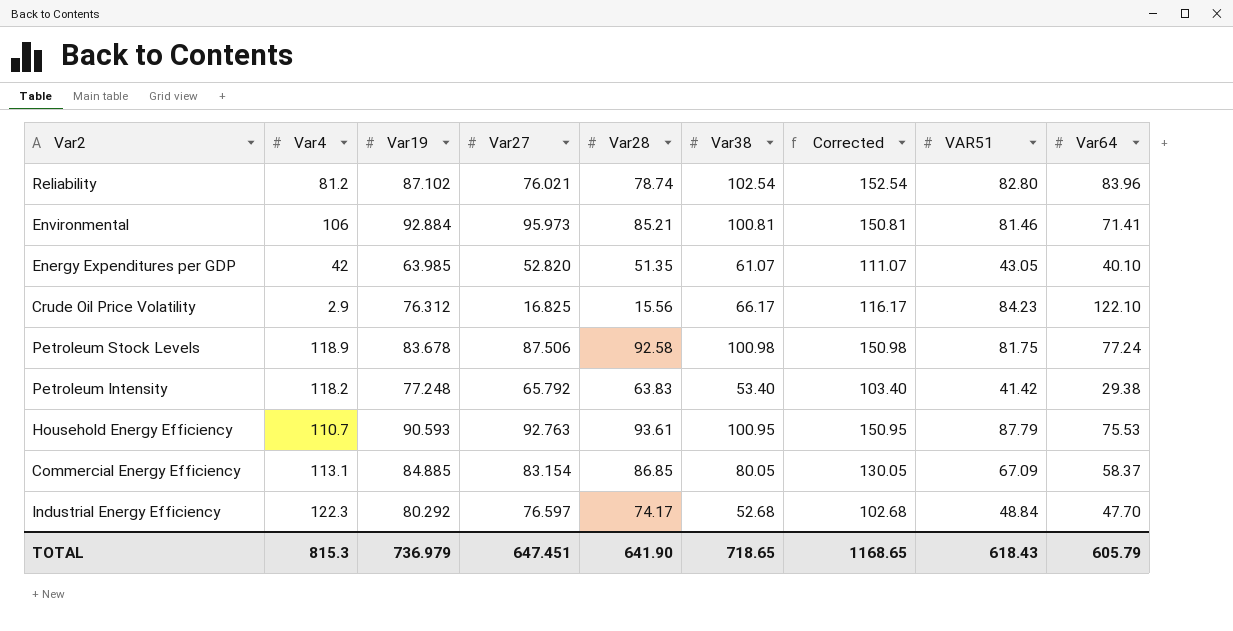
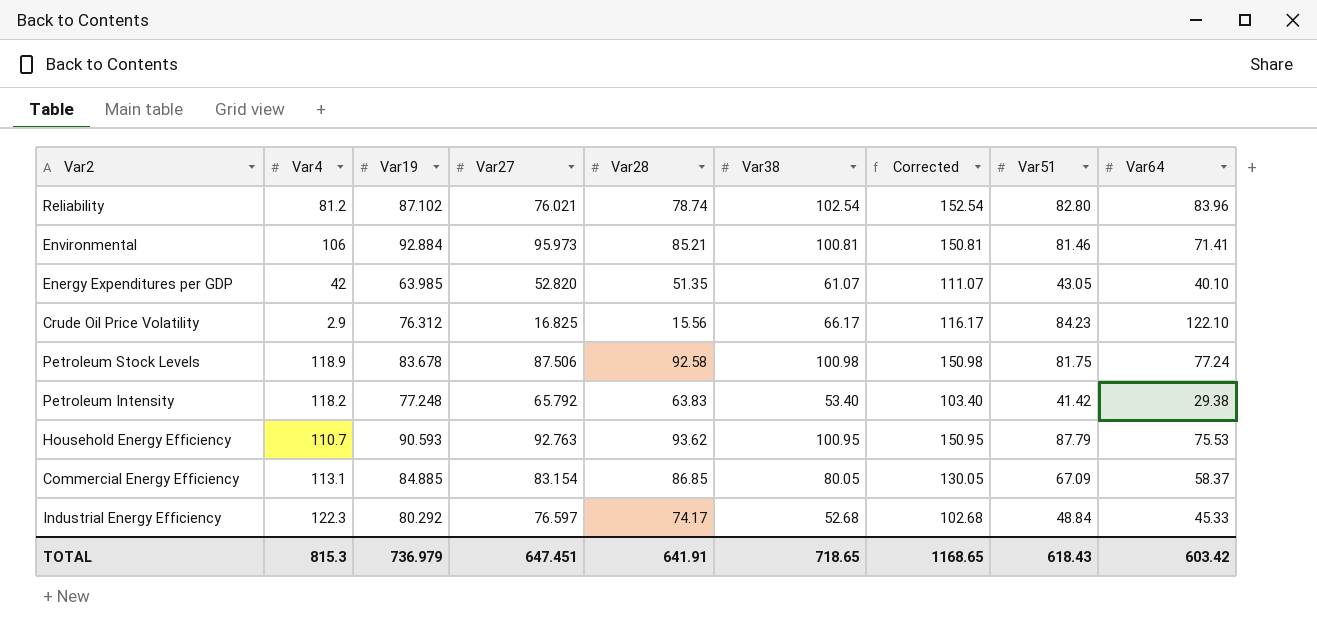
column name: VAR51 -> Var51
Household Energy Efficiency | Var28: 93.61 -> 93.62
Industrial Energy Efficiency | Var64: 47.70 -> 45.33
TOTAL | Var28: 641.90 -> 641.91
TOTAL | Var64: 605.79 -> 603.42

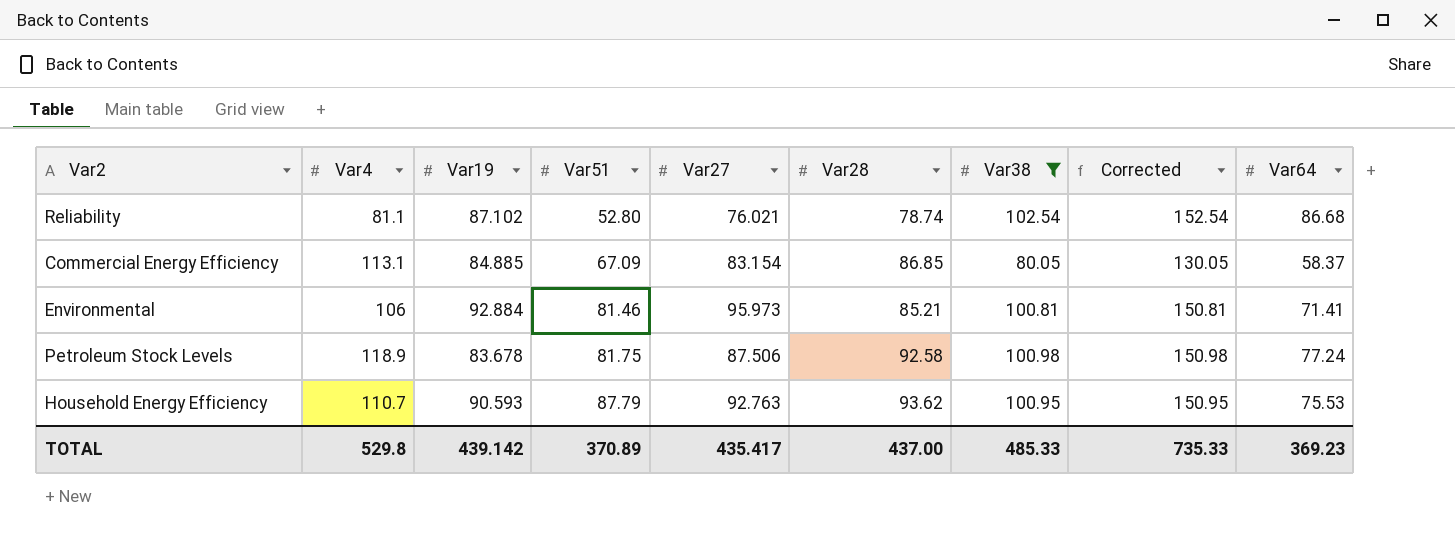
filter: none -> Var38 >= 80.05
row order: none -> Var51 ascending
column Var51 | position: 8 -> 4
Reliability | Var4: 81.2 -> 81.1
Reliability | Var51: 82.80 -> 52.80
Reliability | Var64: 83.96 -> 86.68
TOTAL | Var4: 815.3 -> 529.8
TOTAL | Var19: 736.979 -> 439.142
TOTAL | Var51: 618.43 -> 370.89
TOTAL | Var27: 647.451 -> 435.417
TOTAL | Var28: 641.91 -> 437.00
TOTAL | Var38: 718.65 -> 485.33
TOTAL | Corrected: 1168.65 -> 735.33
TOTAL | Var64: 603.42 -> 369.23

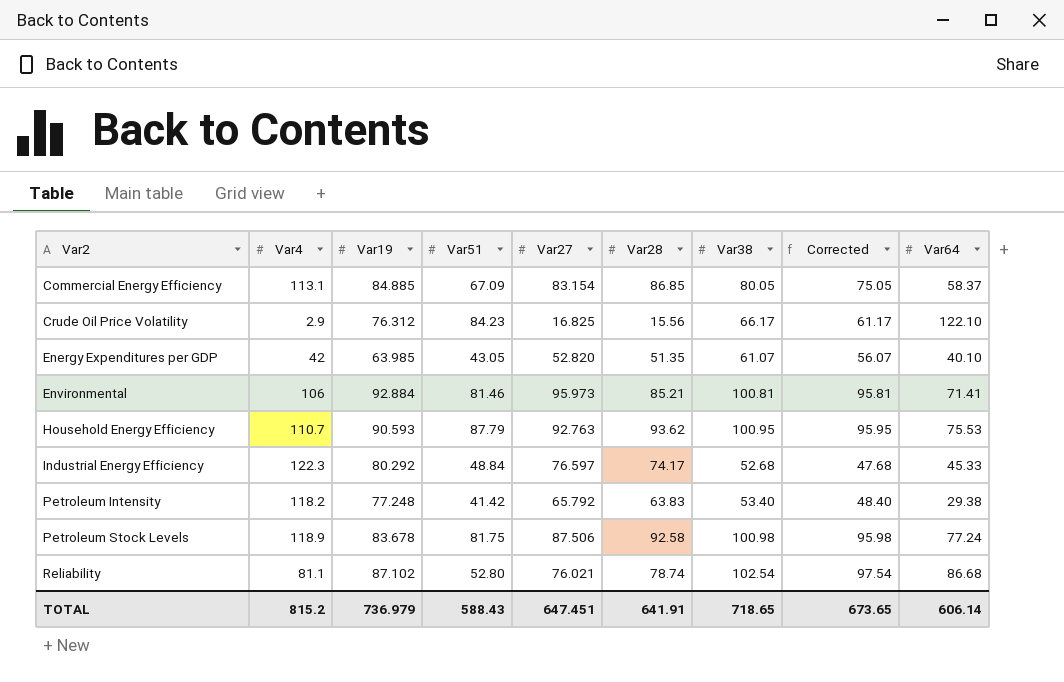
filter: Var38 >= 80.05 -> none
row order: Var51 ascending -> Var2 ascending
column Corrected | formula: [Var38] + 50 -> [Var38] - 5
TOTAL | Var4: 529.8 -> 815.2
TOTAL | Var19: 439.142 -> 736.979
TOTAL | Var51: 370.89 -> 588.43
TOTAL | Var27: 435.417 -> 647.451
TOTAL | Var28: 437.00 -> 641.91
TOTAL | Var38: 485.33 -> 718.65
TOTAL | Corrected: 735.33 -> 673.65
TOTAL | Var64: 369.23 -> 606.14

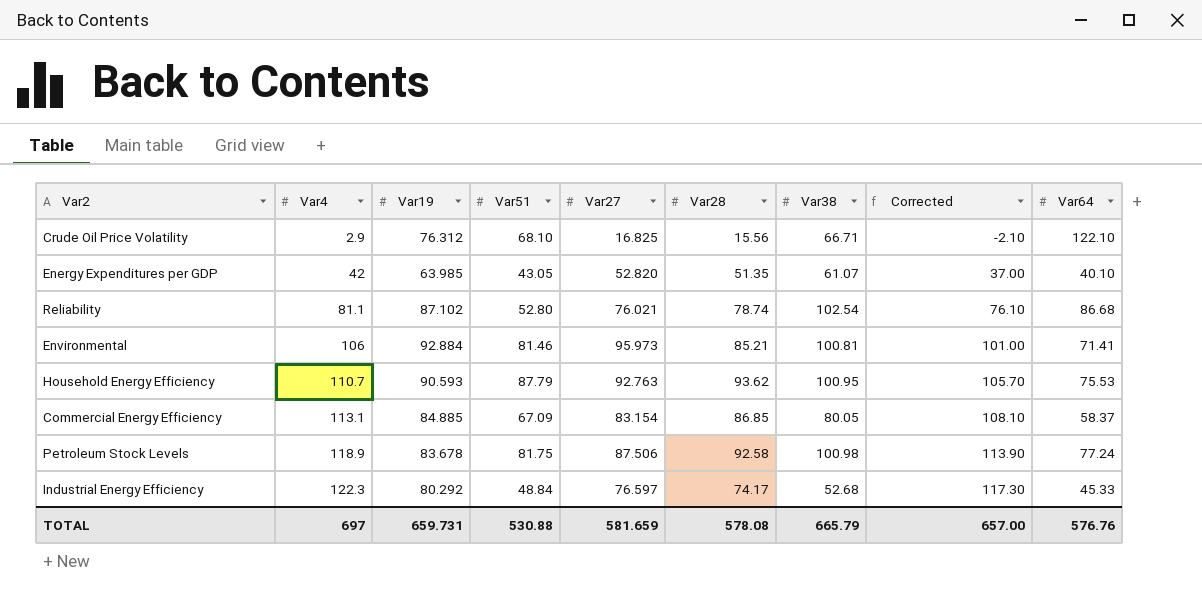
row order: Var2 ascending -> Var4 ascending
column Corrected | formula: [Var38] - 5 -> [Var4] - 5
row Petroleum Intensity: 118.2 | 77.248 | 41.42 | 65.792 | 63.83 | 53.40 | 48.40 | 29.38 -> none
Crude Oil Price Volatility | Var51: 84.23 -> 68.10
Crude Oil Price Volatility | Var38: 66.17 -> 66.71
TOTAL | Var4: 815.2 -> 697
TOTAL | Var19: 736.979 -> 659.731
TOTAL | Var51: 588.43 -> 530.88
TOTAL | Var27: 647.451 -> 581.659
TOTAL | Var28: 641.91 -> 578.08
TOTAL | Var38: 718.65 -> 665.79
TOTAL | Corrected: 673.65 -> 657.00
TOTAL | Var64: 606.14 -> 576.76

